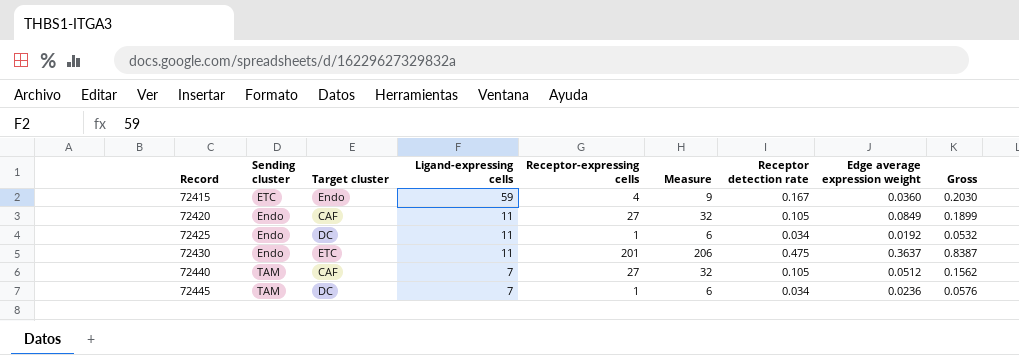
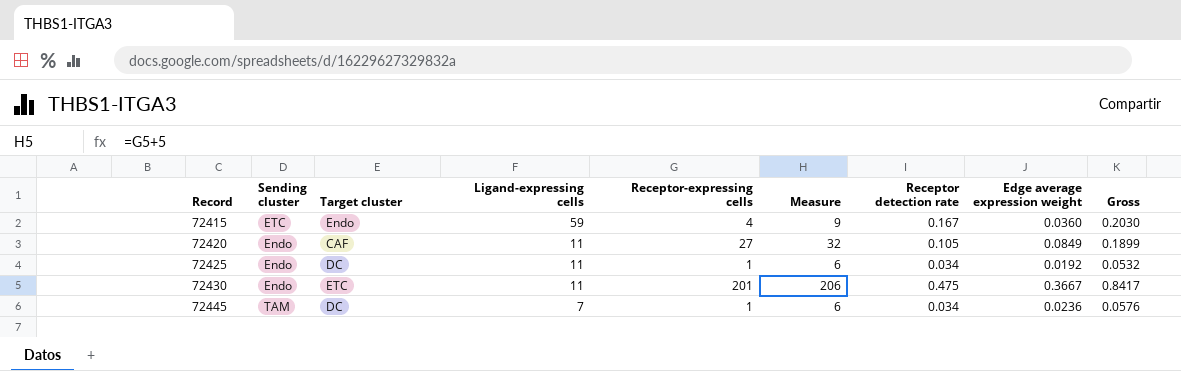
row 72440: TAM | CAF | 7 | 27 | 32 | 0.105 | 0.0512 | 0.1562 -> none
72430 | Edge average expression weight: 0.3637 -> 0.3667
72430 | Gross: 0.8387 -> 0.8417

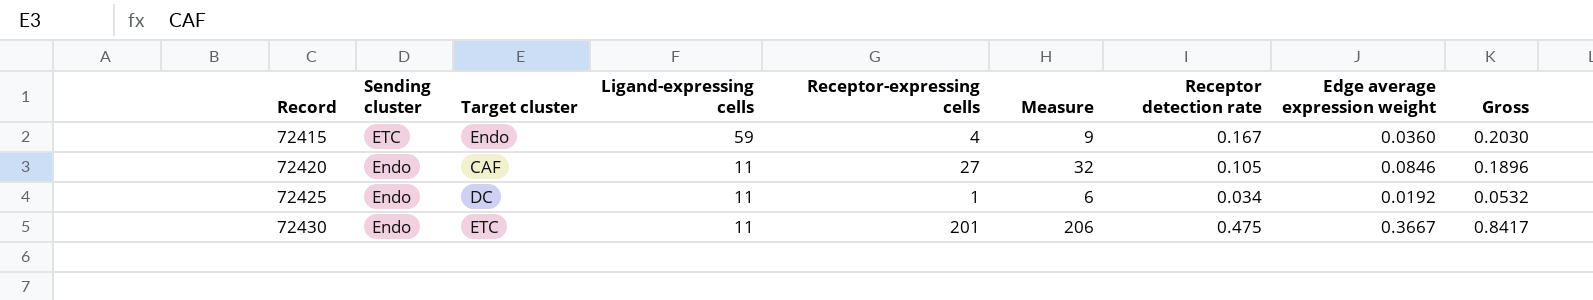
row 72445: TAM | DC | 7 | 1 | 6 | 0.034 | 0.0236 | 0.0576 -> none
72420 | Edge average expression weight: 0.0849 -> 0.0846
72420 | Gross: 0.1899 -> 0.1896

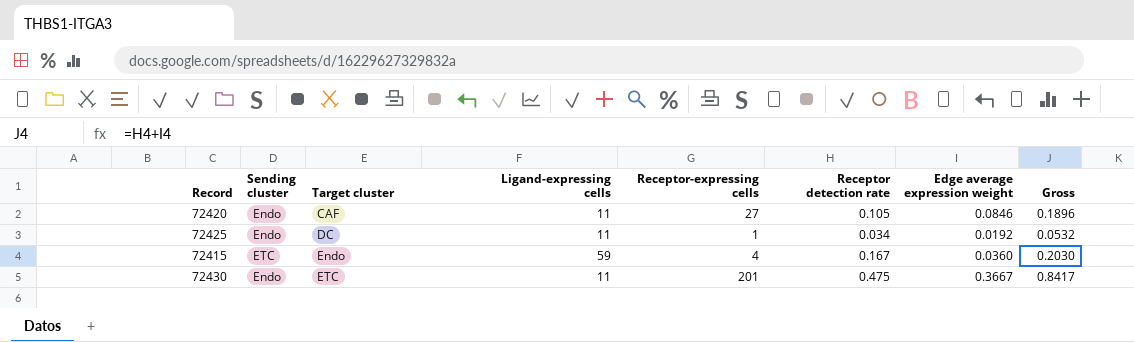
row order: Record ascending -> Target cluster ascending
column Measure | formula: [Receptor-expressing cells] + 5 -> none

